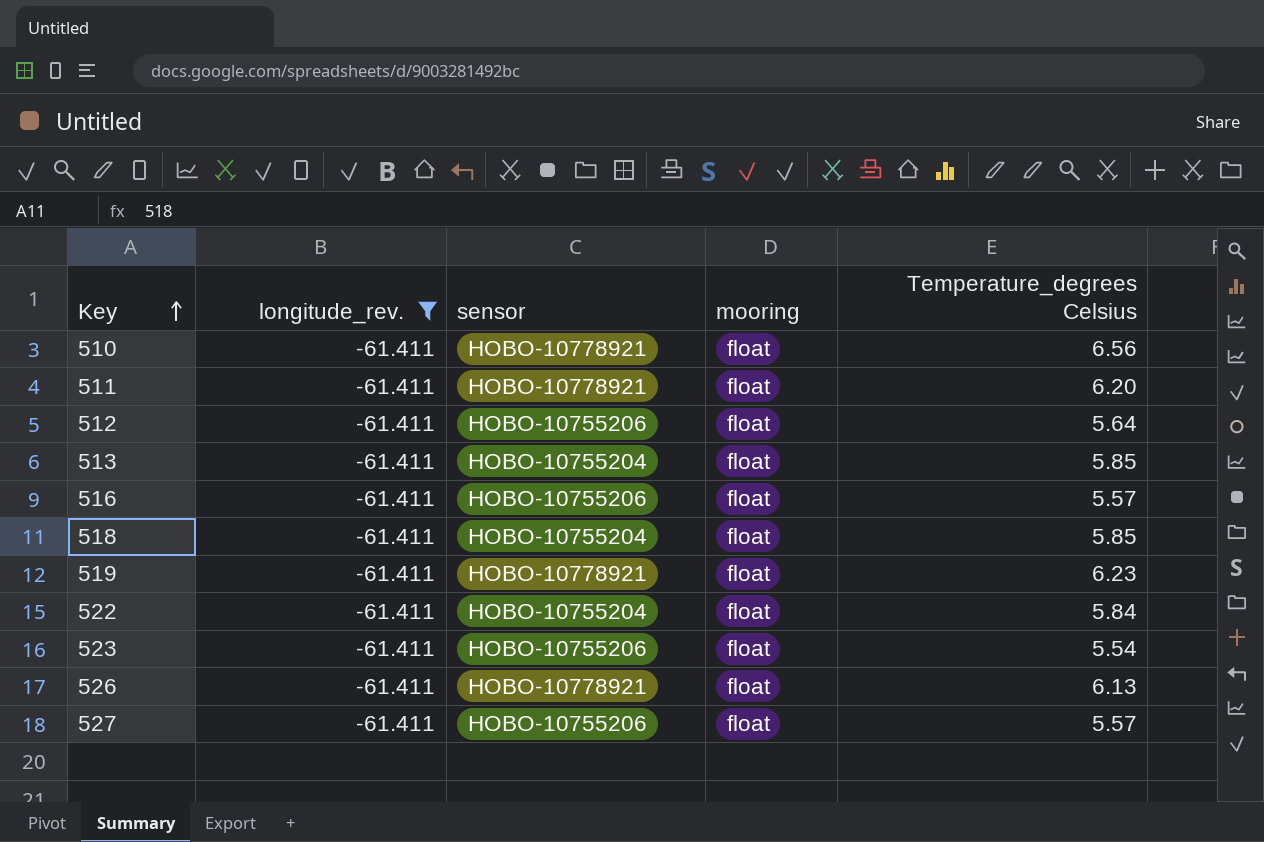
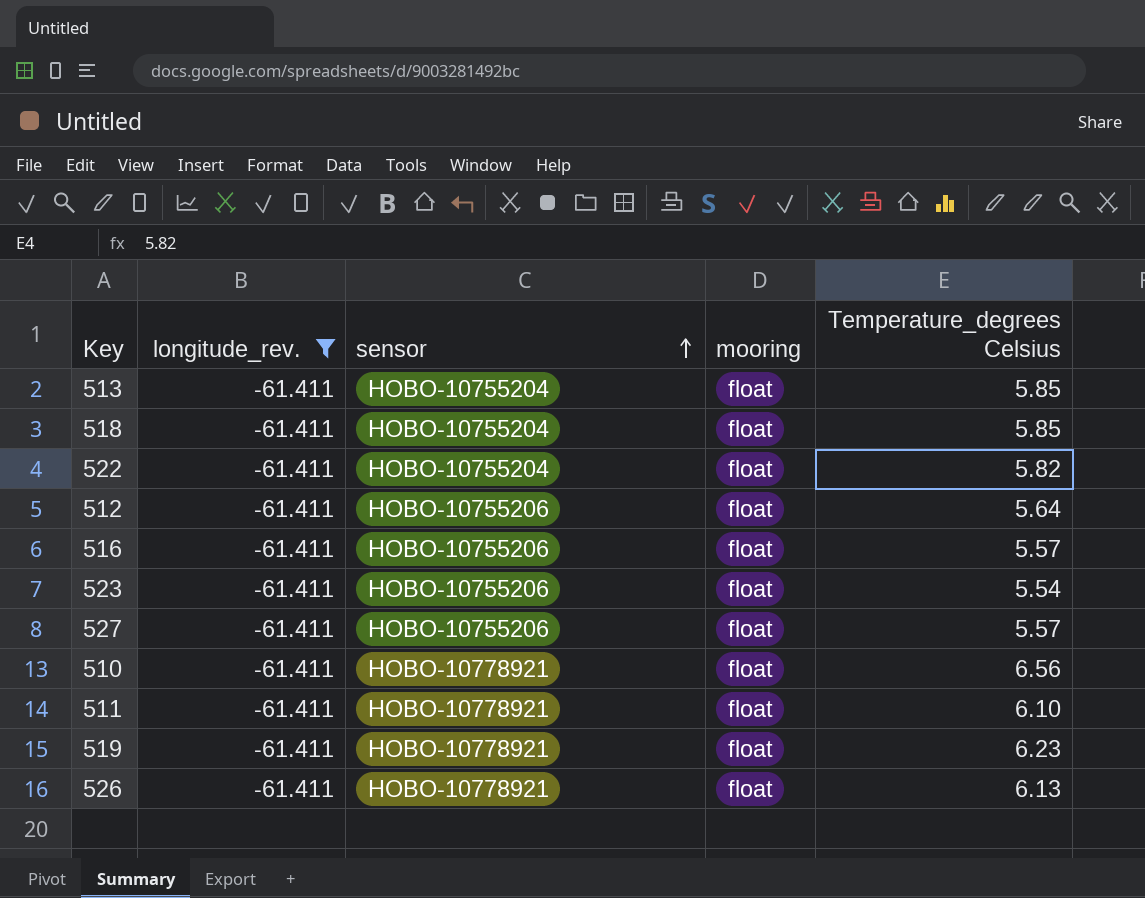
row order: Key ascending -> sensor ascending
522 | Temperature_degrees Celsius: 5.84 -> 5.82
511 | Temperature_degrees Celsius: 6.20 -> 6.10

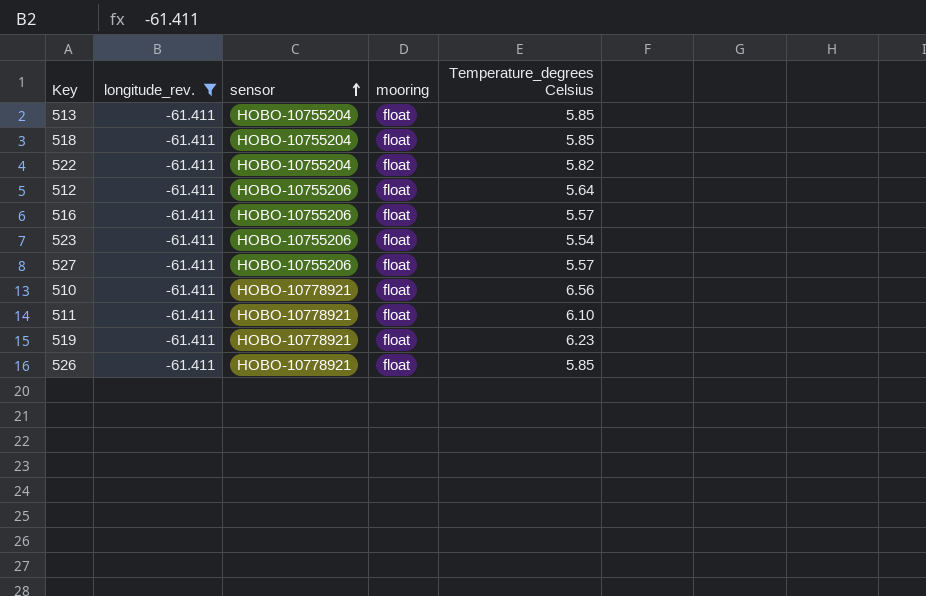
526 | Temperature_degrees Celsius: 6.13 -> 5.85

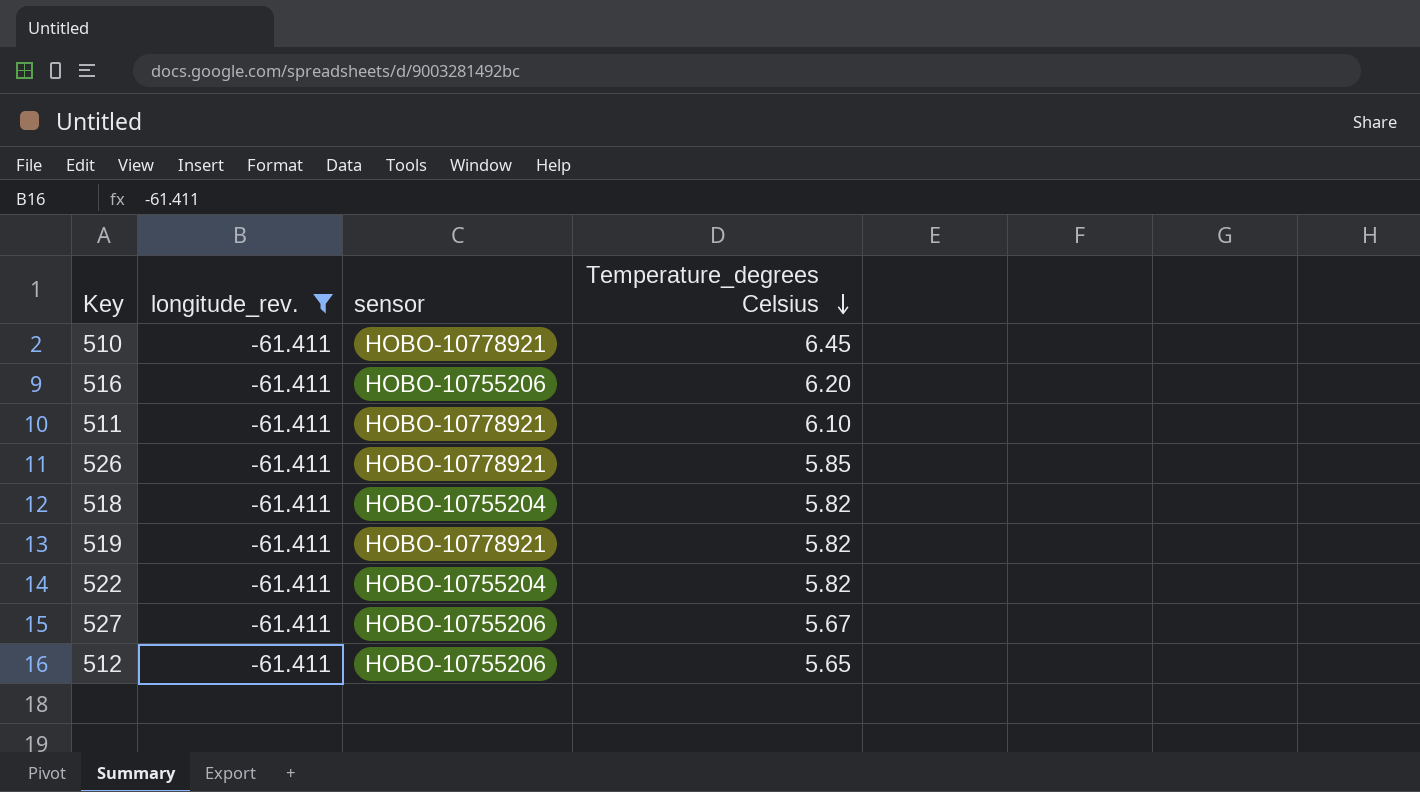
row order: sensor ascending -> Temperature_degrees Celsius descending
column mooring | position: 4 -> none
row 513: -61.411 | HOBO-10755204 | float | 5.85 -> none
row 523: -61.411 | HOBO-10755206 | float | 5.54 -> none
510 | Temperature_degrees Celsius: 6.56 -> 6.45
516 | Temperature_degrees Celsius: 5.57 -> 6.20
518 | Temperature_degrees Celsius: 5.85 -> 5.82
519 | Temperature_degrees Celsius: 6.23 -> 5.82
527 | Temperature_degrees Celsius: 5.57 -> 5.67
512 | Temperature_degrees Celsius: 5.64 -> 5.65

